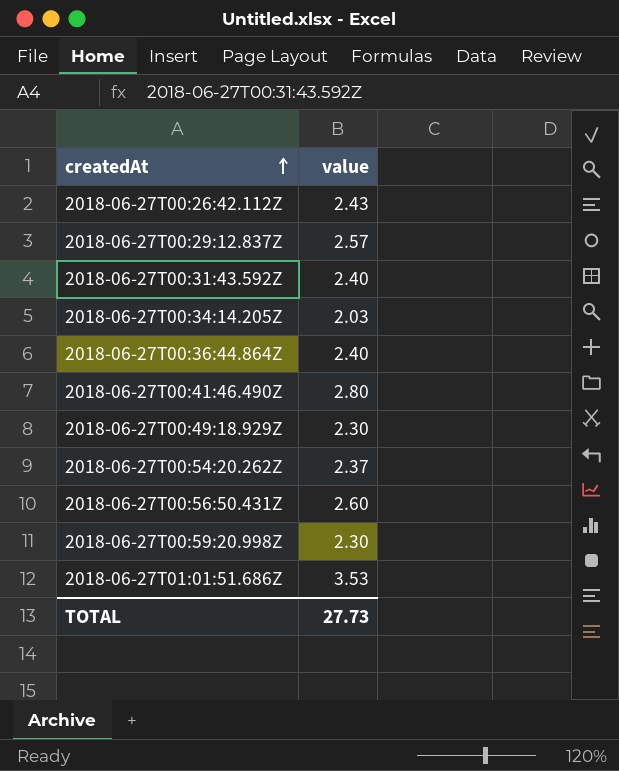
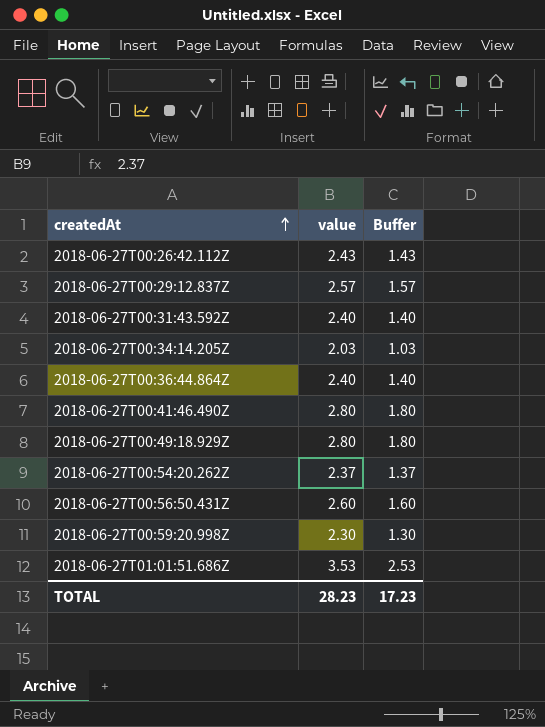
column Buffer | formula: none -> [value] - 1
2018-06-27T00:49:18.929Z | value: 2.30 -> 2.80
TOTAL | value: 27.73 -> 28.23

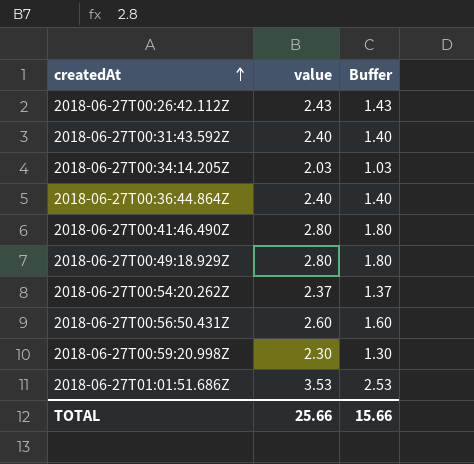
row 2018-06-27T00:29:12.837Z: 2.57 | 1.57 -> none
TOTAL | value: 28.23 -> 25.66
TOTAL | Buffer: 17.23 -> 15.66

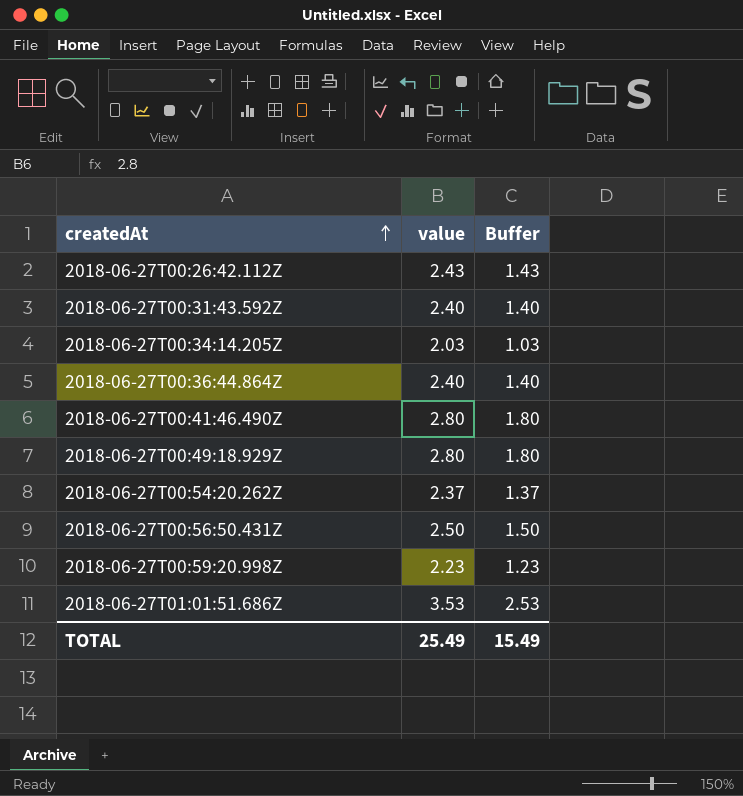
2018-06-27T00:56:50.431Z | value: 2.60 -> 2.50
2018-06-27T00:56:50.431Z | Buffer: 1.60 -> 1.50
2018-06-27T00:59:20.998Z | value: 2.30 -> 2.23
2018-06-27T00:59:20.998Z | Buffer: 1.30 -> 1.23
TOTAL | value: 25.66 -> 25.49
TOTAL | Buffer: 15.66 -> 15.49

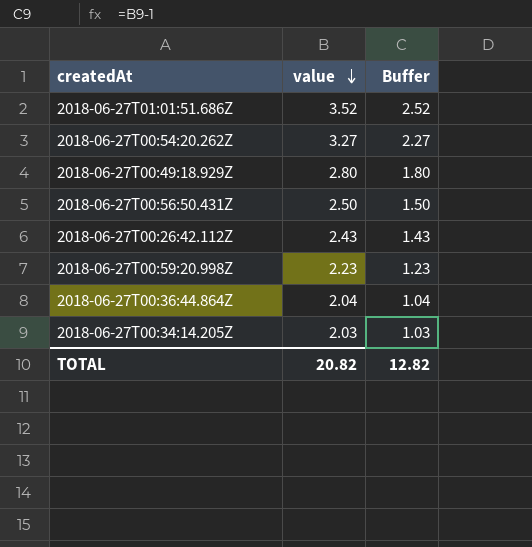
row order: createdAt ascending -> value descending
row 2018-06-27T00:31:43.592Z: 2.40 | 1.40 -> none
row 2018-06-27T00:41:46.490Z: 2.80 | 1.80 -> none
2018-06-27T01:01:51.686Z | value: 3.53 -> 3.52
2018-06-27T01:01:51.686Z | Buffer: 2.53 -> 2.52
2018-06-27T00:54:20.262Z | value: 2.37 -> 3.27
2018-06-27T00:54:20.262Z | Buffer: 1.37 -> 2.27
2018-06-27T00:36:44.864Z | value: 2.40 -> 2.04
2018-06-27T00:36:44.864Z | Buffer: 1.40 -> 1.04
TOTAL | value: 25.49 -> 20.82
TOTAL | Buffer: 15.49 -> 12.82

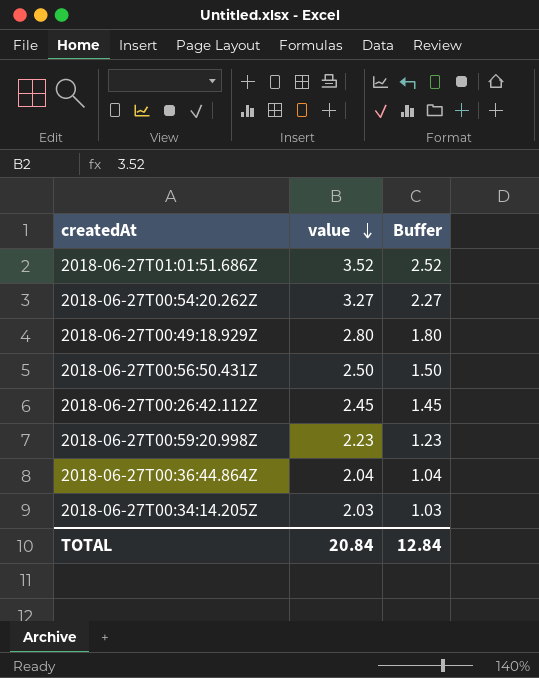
2018-06-27T00:26:42.112Z | value: 2.43 -> 2.45
2018-06-27T00:26:42.112Z | Buffer: 1.43 -> 1.45
TOTAL | value: 20.82 -> 20.84
TOTAL | Buffer: 12.82 -> 12.84

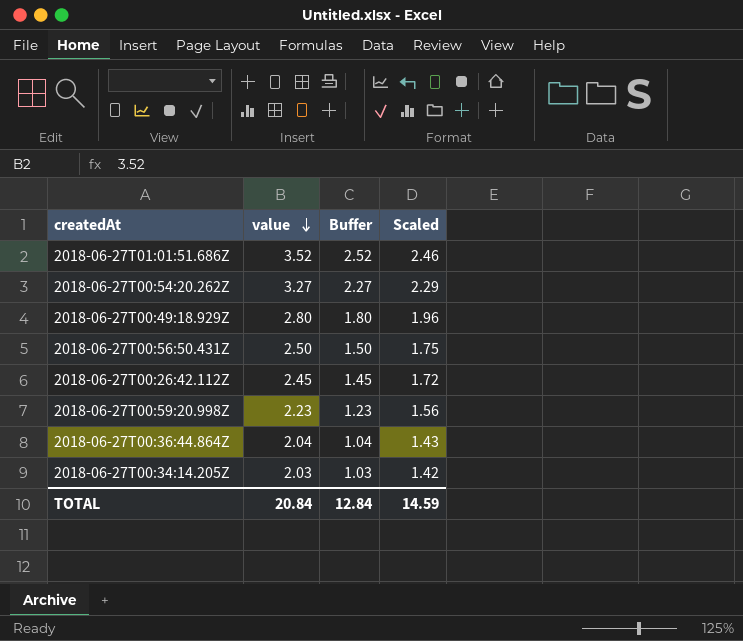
column Scaled | formula: none -> [value] * 0.7

